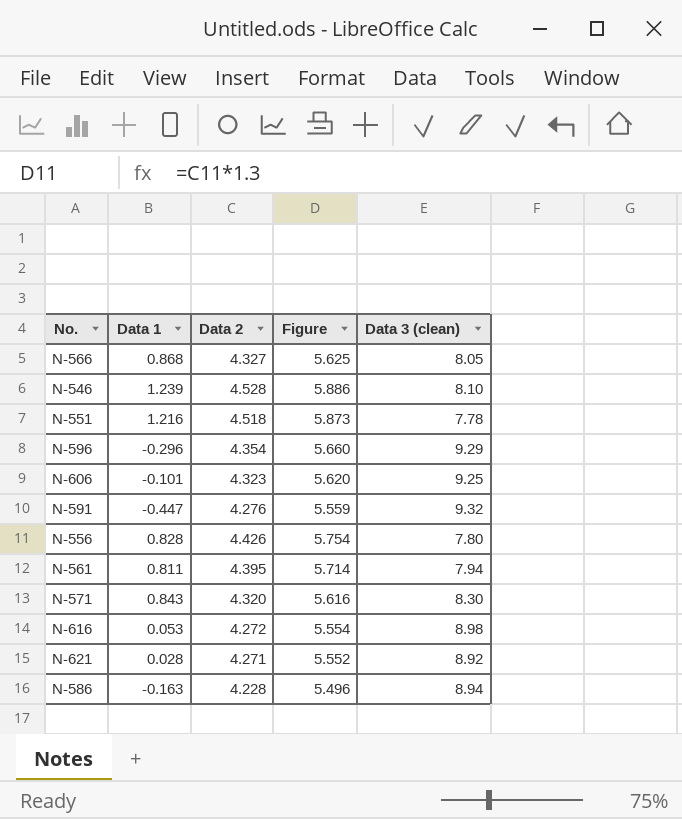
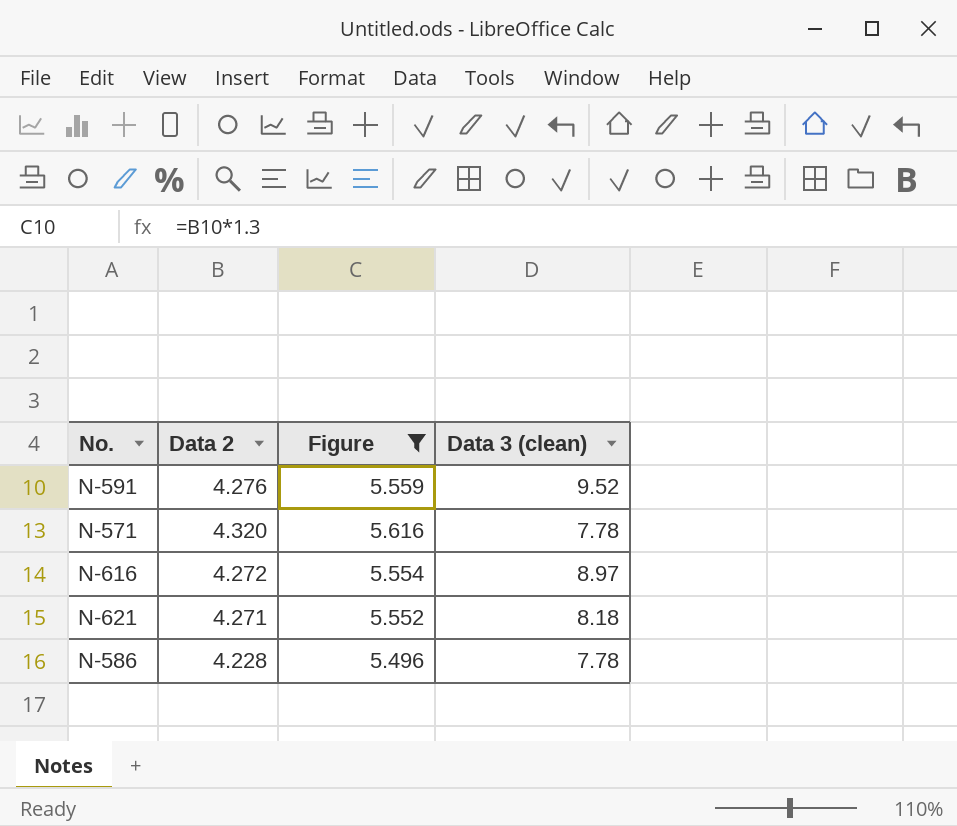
filter: none -> Figure <= 5.616
column Data 1 | position: 2 -> none
N-591 | Data 3 (clean): 9.32 -> 9.52
N-571 | Data 3 (clean): 8.30 -> 7.78
N-616 | Data 3 (clean): 8.98 -> 8.97
N-621 | Data 3 (clean): 8.92 -> 8.18
N-586 | Data 3 (clean): 8.94 -> 7.78

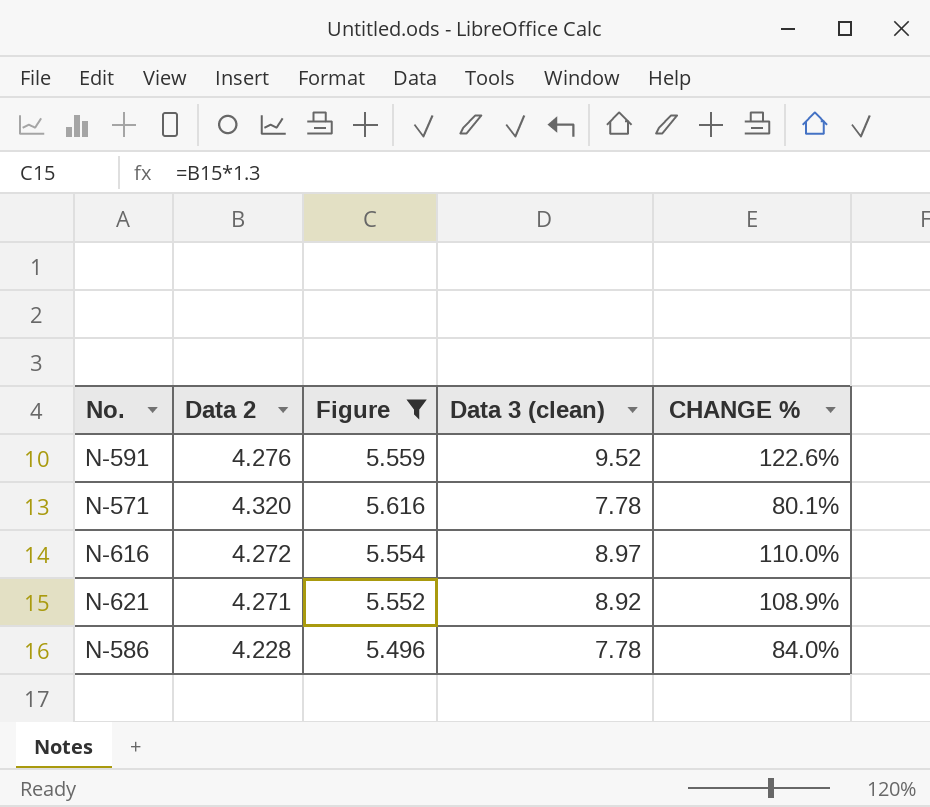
column CHANGE % | formula: none -> ([Data 3 (clean)] - [Data 2]) / [Data 2]
N-621 | Data 3 (clean): 8.18 -> 8.92

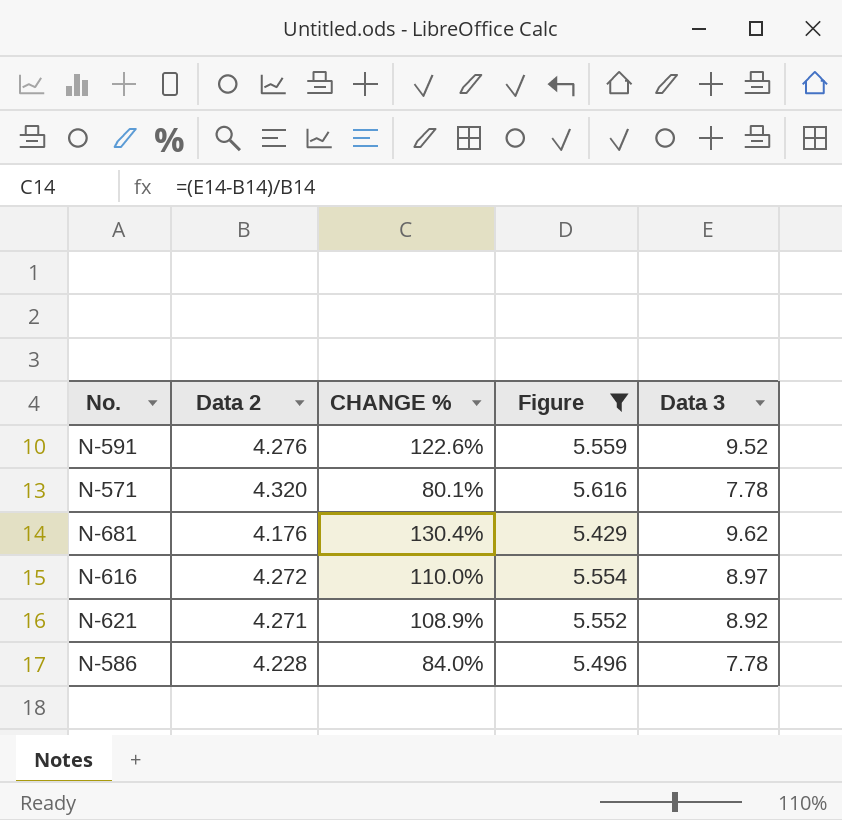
column CHANGE % | position: 5 -> 3
column name: Data 3 (clean) -> Data 3
row N-681: none -> 4.176 | 130.4% | 5.429 | 9.62

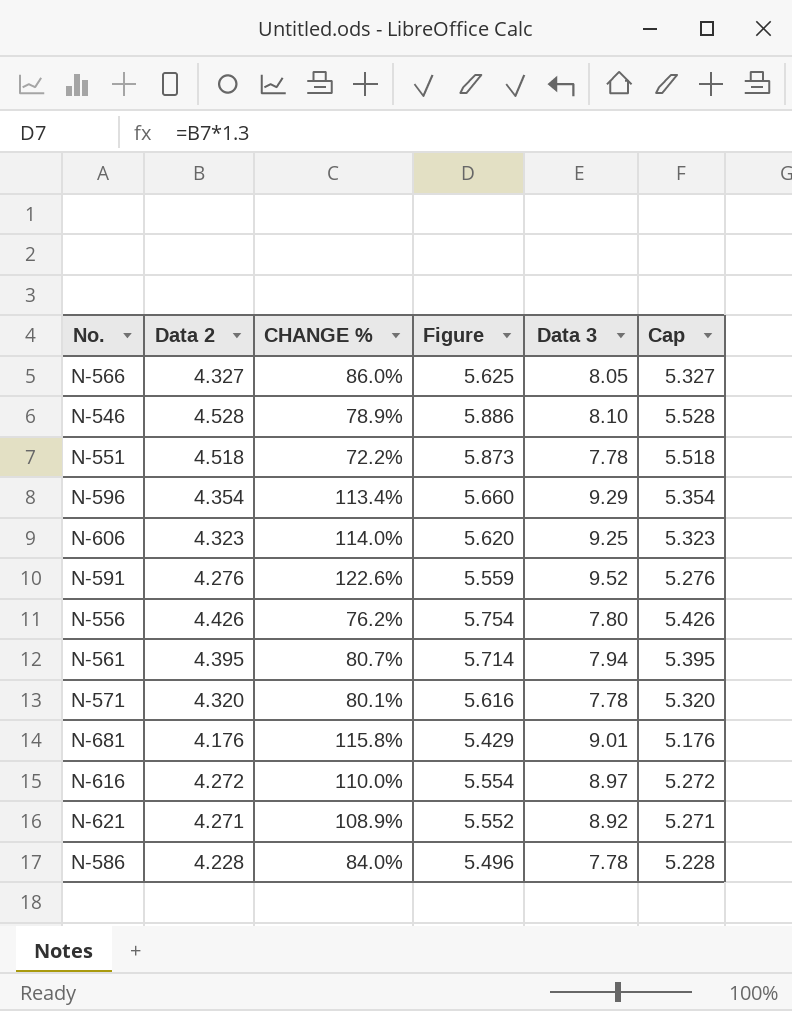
filter: Figure <= 5.616 -> none
column Cap | formula: none -> [Data 2] + 1
N-681 | CHANGE %: 130.4% -> 115.8%
N-681 | Data 3: 9.62 -> 9.01

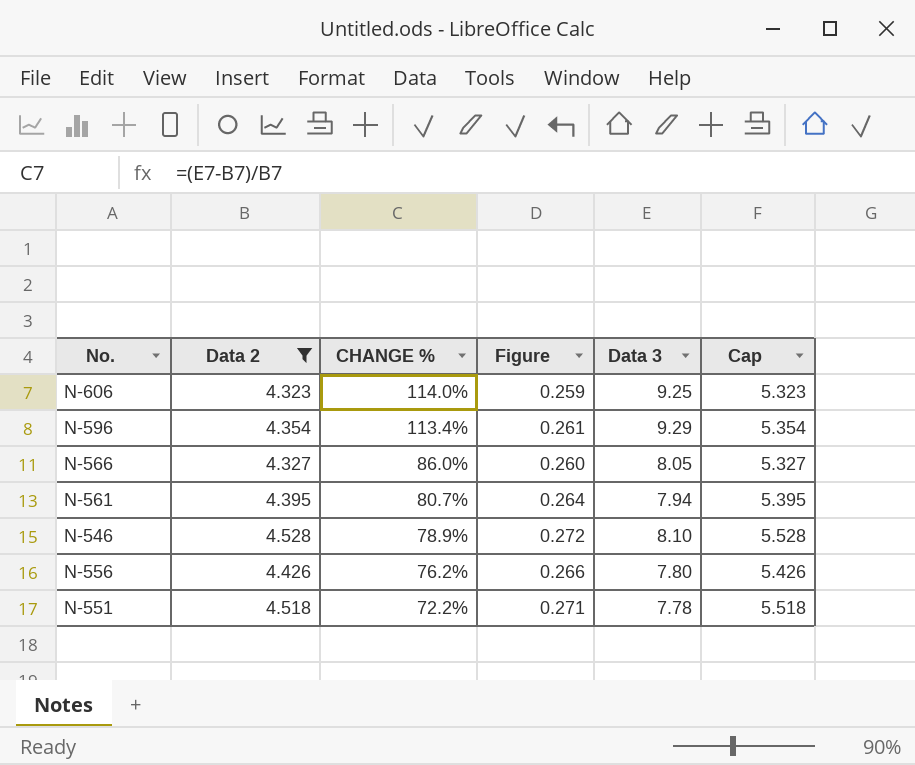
filter: none -> Data 2 >= 4.323
row order: none -> CHANGE % descending
column Figure | formula: [Data 2] * 1.3 -> [Data 2] * 0.06

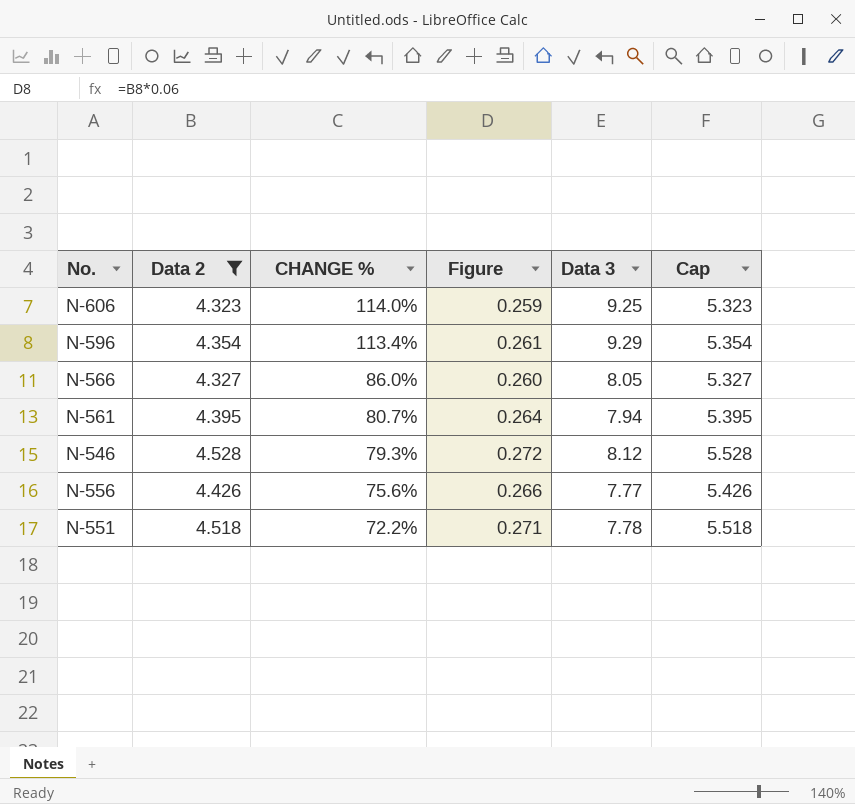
N-546 | CHANGE %: 78.9% -> 79.3%
N-546 | Data 3: 8.10 -> 8.12
N-556 | CHANGE %: 76.2% -> 75.6%
N-556 | Data 3: 7.80 -> 7.77

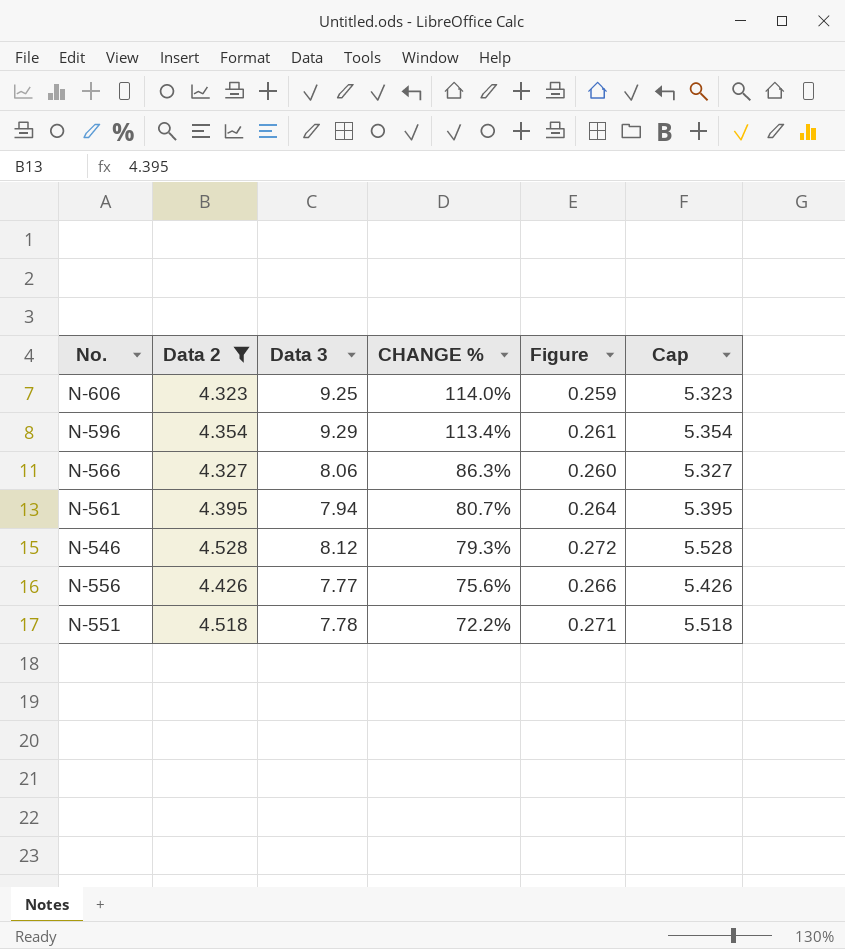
column Data 3 | position: 5 -> 3
N-566 | Data 3: 8.05 -> 8.06
N-566 | CHANGE %: 86.0% -> 86.3%

